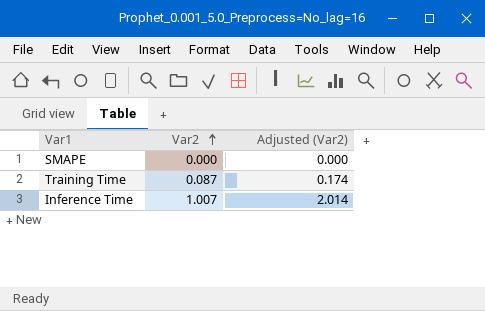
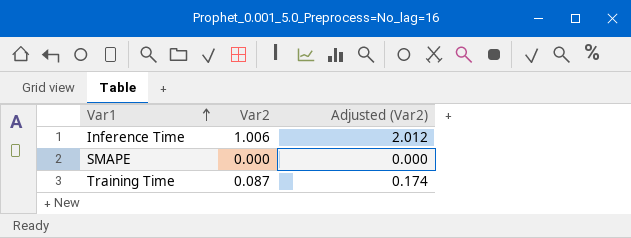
row order: Var2 ascending -> Var1 ascending
Inference Time | Var2: 1.007 -> 1.006
Inference Time | Adjusted (Var2): 2.014 -> 2.012

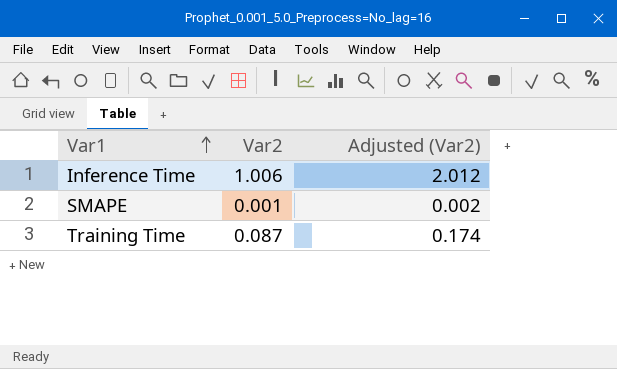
SMAPE | Var2: 0.000 -> 0.001
SMAPE | Adjusted (Var2): 0.000 -> 0.002

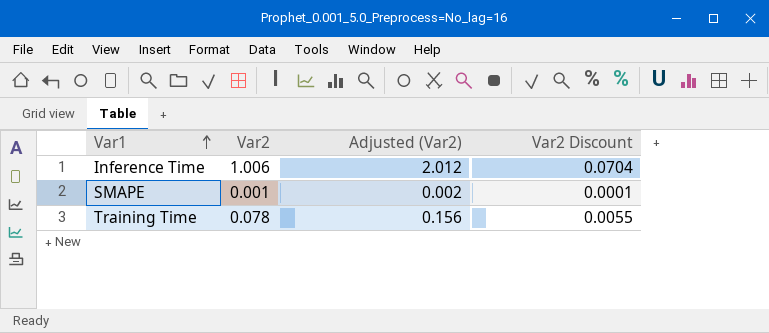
column Var2 Discount | formula: none -> [Var2] * 0.07
Training Time | Var2: 0.087 -> 0.078
Training Time | Adjusted (Var2): 0.174 -> 0.156

